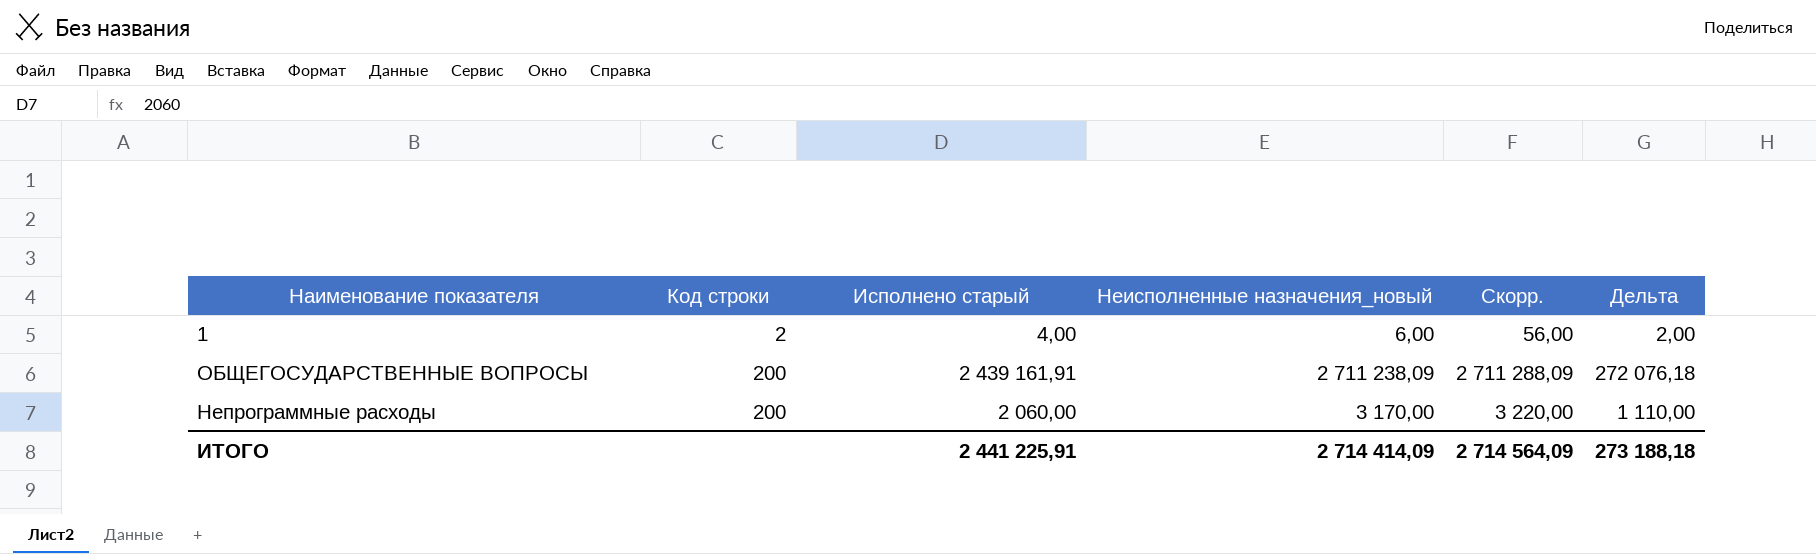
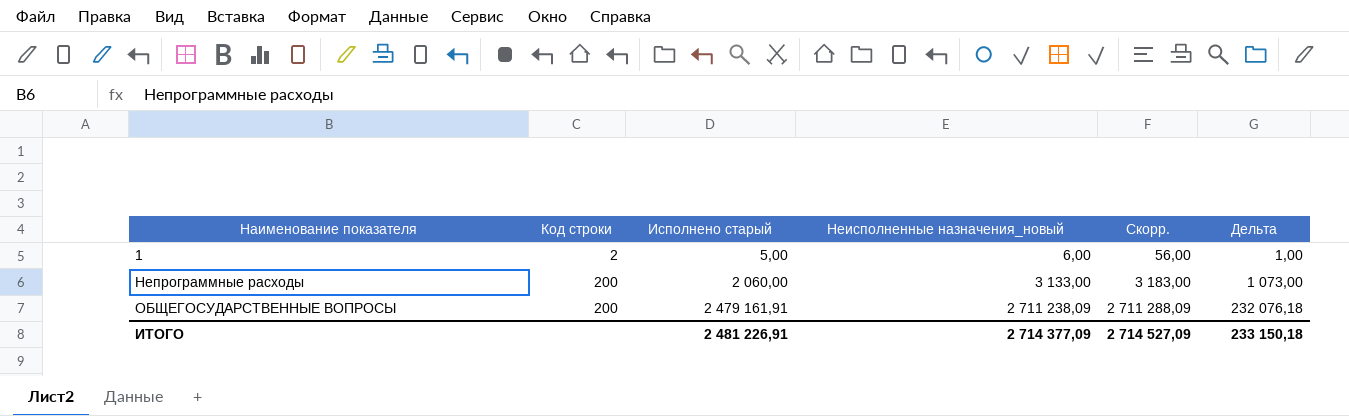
row order: Код строки ascending -> Наименование показателя ascending
1 | Исполнено старый: 4,00 -> 5,00
1 | Дельта: 2,00 -> 1,00
Непрограммные расходы | Неисполненные назначения_новый: 3 170,00 -> 3 133,00
Непрограммные расходы | Скорр.: 3 220,00 -> 3 183,00
Непрограммные расходы | Дельта: 1 110,00 -> 1 073,00
ОБЩЕГОСУДАРСТВЕННЫЕ ВОПРОСЫ | Исполнено старый: 2 439 161,91 -> 2 479 161,91
ОБЩЕГОСУДАРСТВЕННЫЕ ВОПРОСЫ | Дельта: 272 076,18 -> 232 076,18
ИТОГО | Исполнено старый: 2 441 225,91 -> 2 481 226,91
ИТОГО | Неисполненные назначения_новый: 2 714 414,09 -> 2 714 377,09
ИТОГО | Скорр.: 2 714 564,09 -> 2 714 527,09
ИТОГО | Дельта: 273 188,18 -> 233 150,18

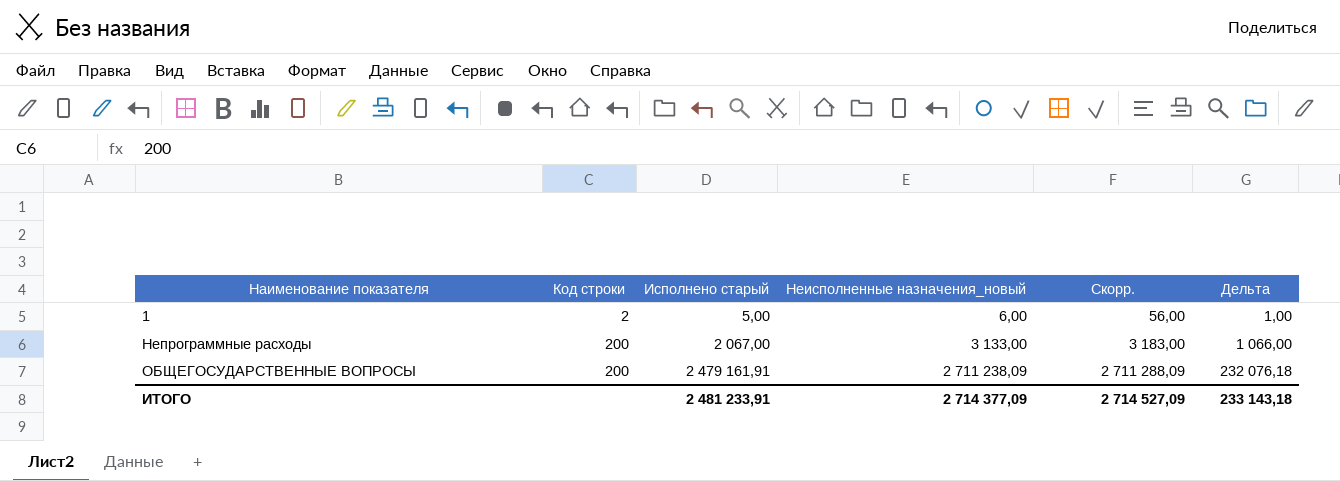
Непрограммные расходы | Исполнено старый: 2 060,00 -> 2 067,00
Непрограммные расходы | Дельта: 1 073,00 -> 1 066,00
ИТОГО | Исполнено старый: 2 481 226,91 -> 2 481 233,91
ИТОГО | Дельта: 233 150,18 -> 233 143,18

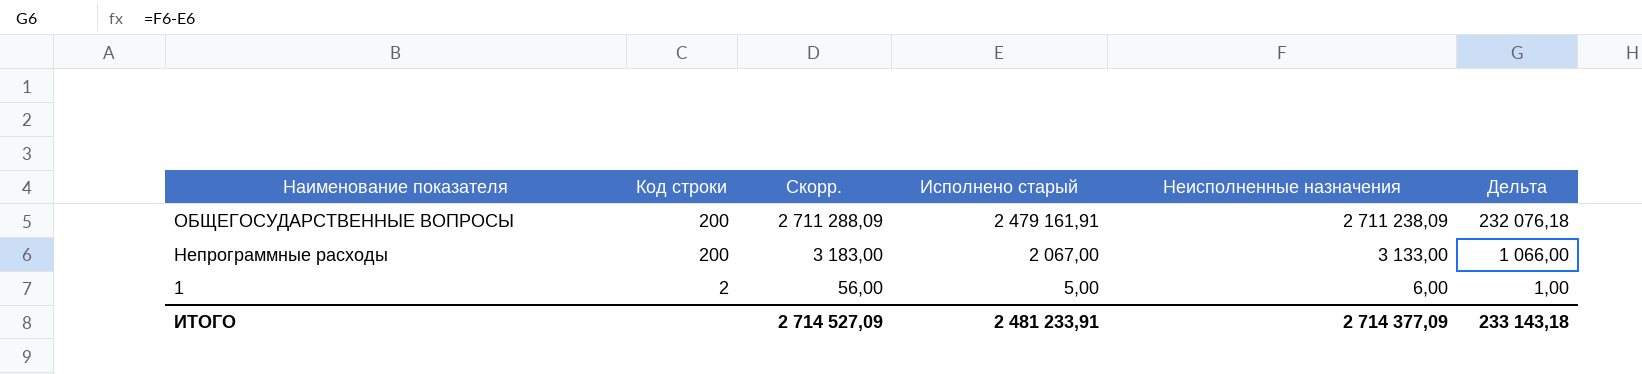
row order: Наименование показателя ascending -> Наименование показателя descending
column Скорр. | position: 5 -> 3
column name: Неисполненные назначения_новый -> Неисполненные назначения

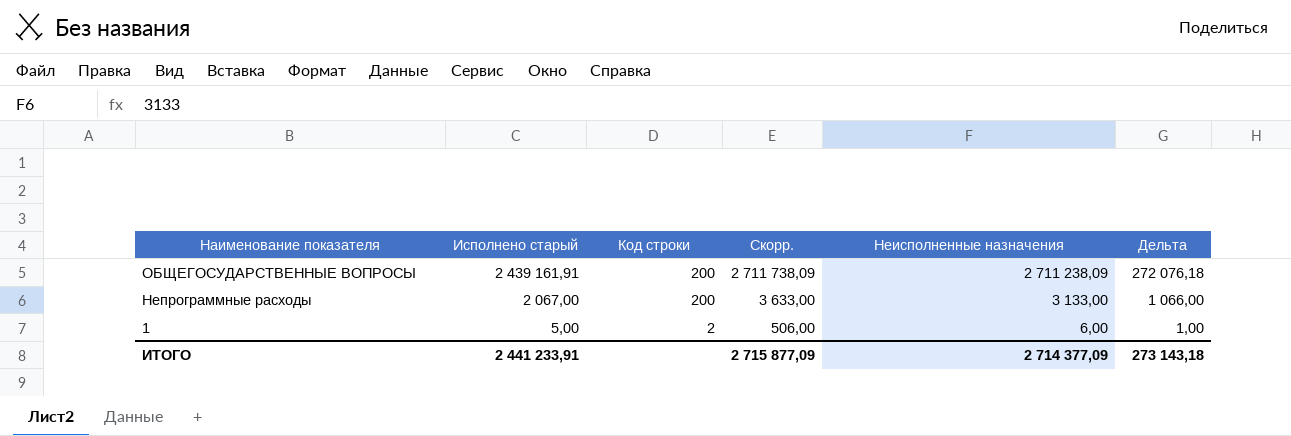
column Исполнено старый | position: 4 -> 2
column Скорр. | formula: [Неисполненные назначения] + 50 -> [Неисполненные назначения] + 500
ОБЩЕГОСУДАРСТВЕННЫЕ ВОПРОСЫ | Исполнено старый: 2 479 161,91 -> 2 439 161,91
ОБЩЕГОСУДАРСТВЕННЫЕ ВОПРОСЫ | Дельта: 232 076,18 -> 272 076,18
ИТОГО | Исполнено старый: 2 481 233,91 -> 2 441 233,91
ИТОГО | Скорр.: 2 714 527,09 -> 2 715 877,09
ИТОГО | Дельта: 233 143,18 -> 273 143,18

